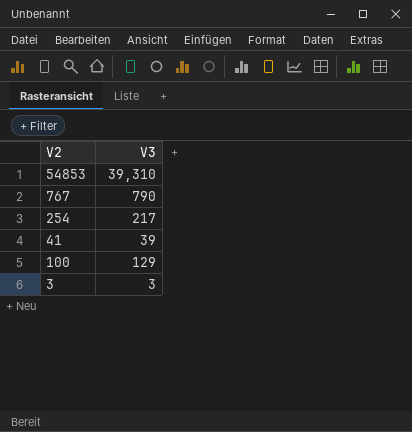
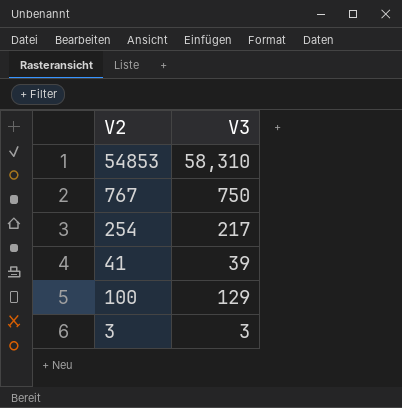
54853 | V3: 39,310 -> 58,310
767 | V3: 790 -> 750

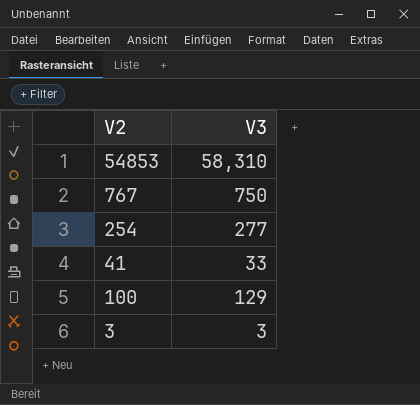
254 | V3: 217 -> 277
41 | V3: 39 -> 33

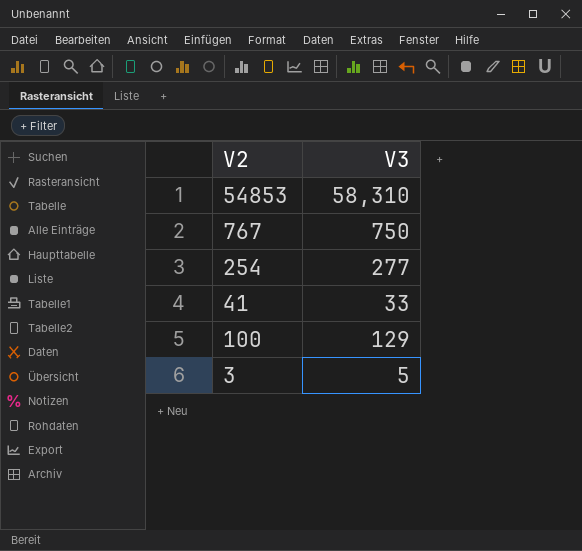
3 | V3: 3 -> 5

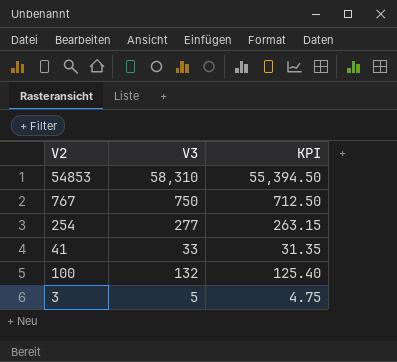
column KPI | formula: none -> [V3] * 0.95
100 | V3: 129 -> 132

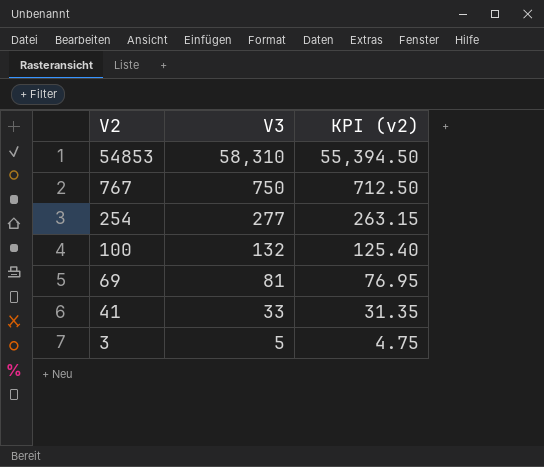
row order: none -> V2 descending
column name: KPI -> KPI (v2)
row 69: none -> 81 | 76.95

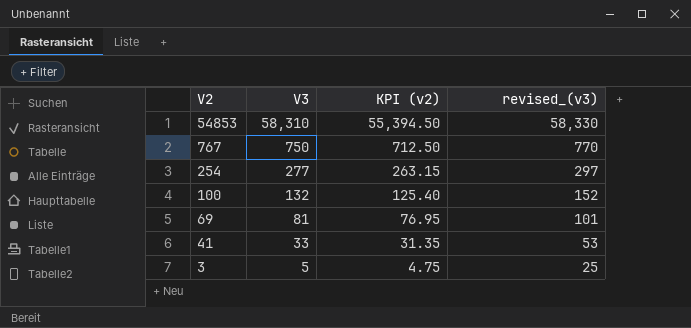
column revised_(v3) | formula: none -> [V3] + 20

